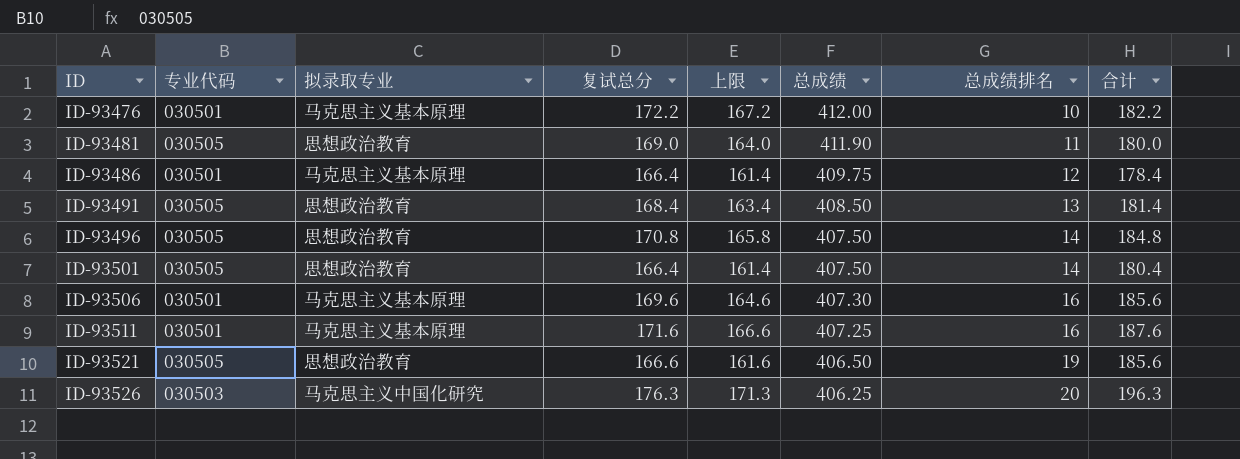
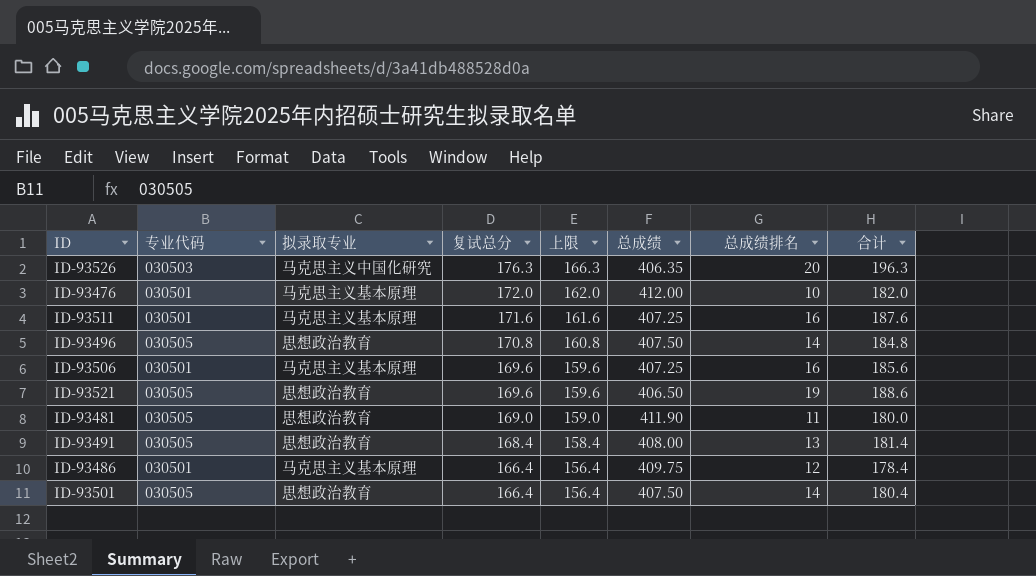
row order: ID ascending -> 复试总分 descending
column 上限 | formula: [复试总分] - 5 -> [复试总分] - 10
ID-93526 | 总成绩: 406.25 -> 406.35
ID-93476 | 复试总分: 172.2 -> 172.0
ID-93476 | 合计: 182.2 -> 182.0
ID-93506 | 总成绩: 407.30 -> 407.25
ID-93521 | 复试总分: 166.6 -> 169.6
ID-93521 | 合计: 185.6 -> 188.6
ID-93491 | 总成绩: 408.50 -> 408.00

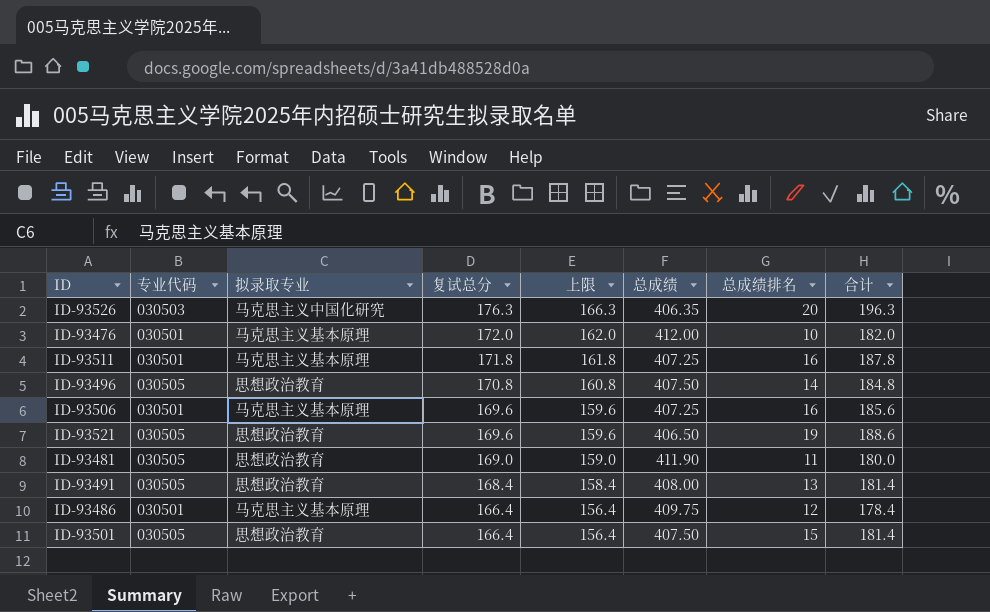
ID-93511 | 复试总分: 171.6 -> 171.8
ID-93511 | 上限: 161.6 -> 161.8
ID-93511 | 合计: 187.6 -> 187.8
ID-93501 | 总成绩排名: 14 -> 15
ID-93501 | 合计: 180.4 -> 181.4

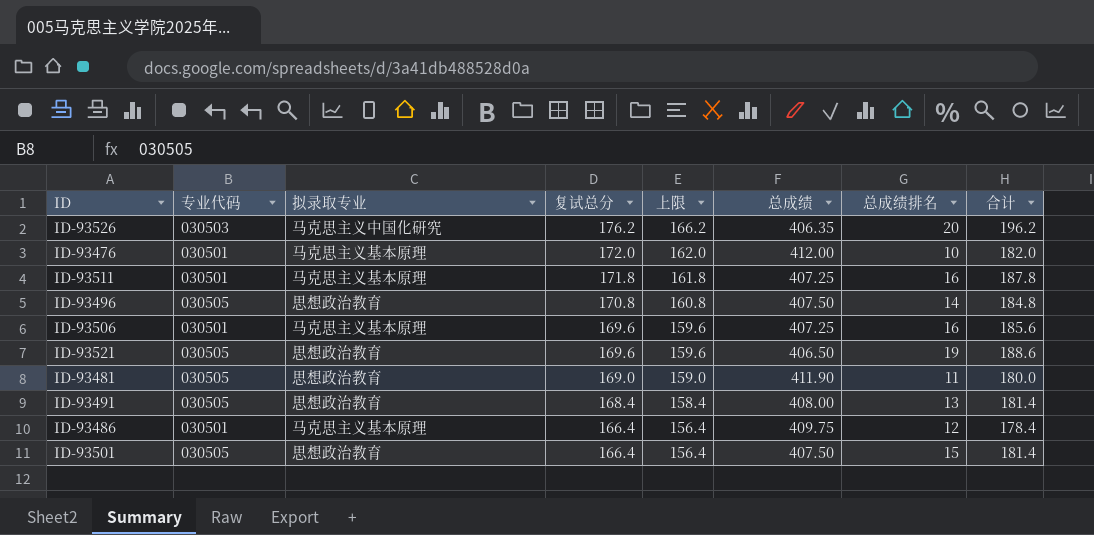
ID-93526 | 复试总分: 176.3 -> 176.2
ID-93526 | 上限: 166.3 -> 166.2
ID-93526 | 合计: 196.3 -> 196.2

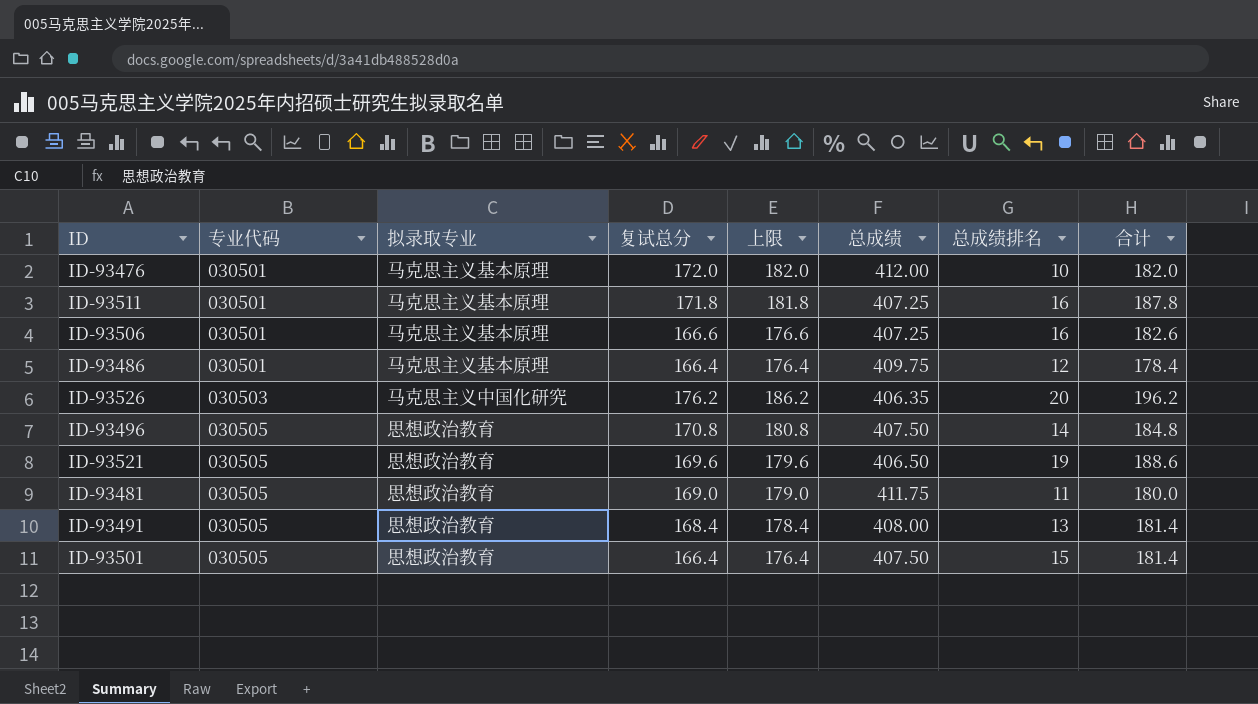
row order: 复试总分 descending -> 专业代码 ascending
column 上限 | formula: [复试总分] - 10 -> [复试总分] + 10
ID-93506 | 复试总分: 169.6 -> 166.6
ID-93506 | 合计: 185.6 -> 182.6
ID-93481 | 总成绩: 411.90 -> 411.75

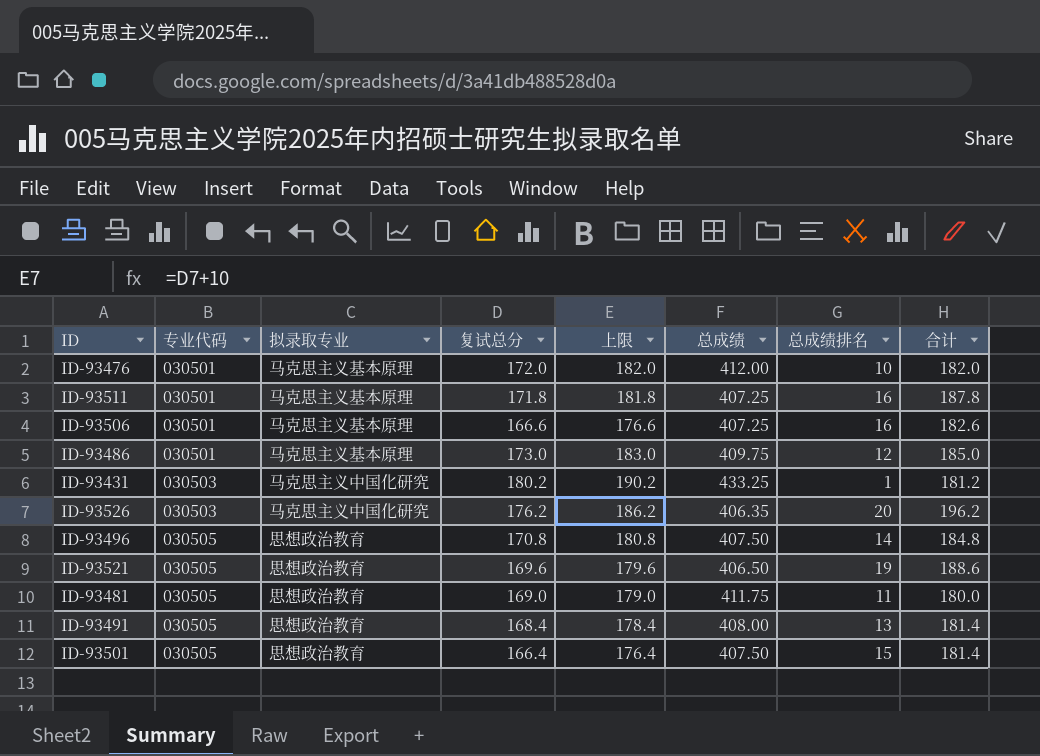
ID-93486 | 复试总分: 166.4 -> 173.0
ID-93486 | 上限: 176.4 -> 183.0
ID-93486 | 合计: 178.4 -> 185.0
row ID-93431: none -> 030503 | 马克思主义中国化研究 | 180.2 | 190.2 | 433.25 | 1 | 181.2

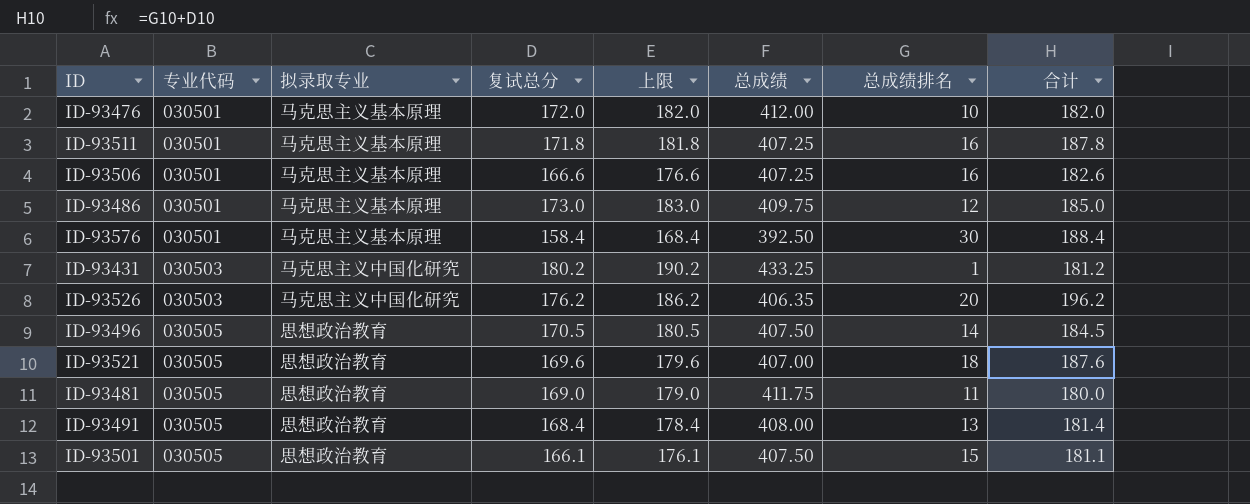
row ID-93576: none -> 030501 | 马克思主义基本原理 | 158.4 | 168.4 | 392.50 | 30 | 188.4
ID-93496 | 复试总分: 170.8 -> 170.5
ID-93496 | 上限: 180.8 -> 180.5
ID-93496 | 合计: 184.8 -> 184.5
ID-93521 | 总成绩: 406.50 -> 407.00
ID-93521 | 总成绩排名: 19 -> 18
ID-93521 | 合计: 188.6 -> 187.6
ID-93501 | 复试总分: 166.4 -> 166.1
ID-93501 | 上限: 176.4 -> 176.1
ID-93501 | 合计: 181.4 -> 181.1

